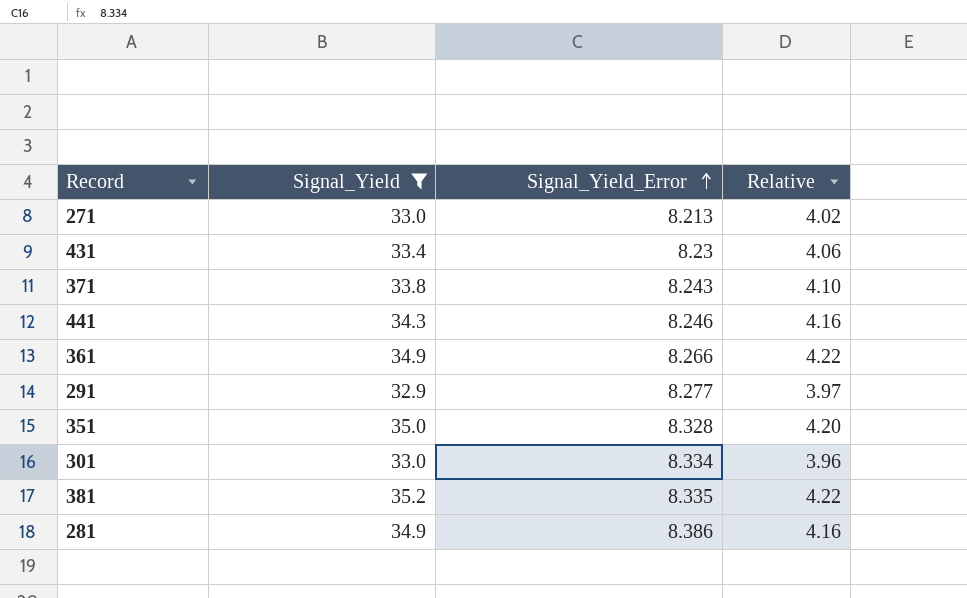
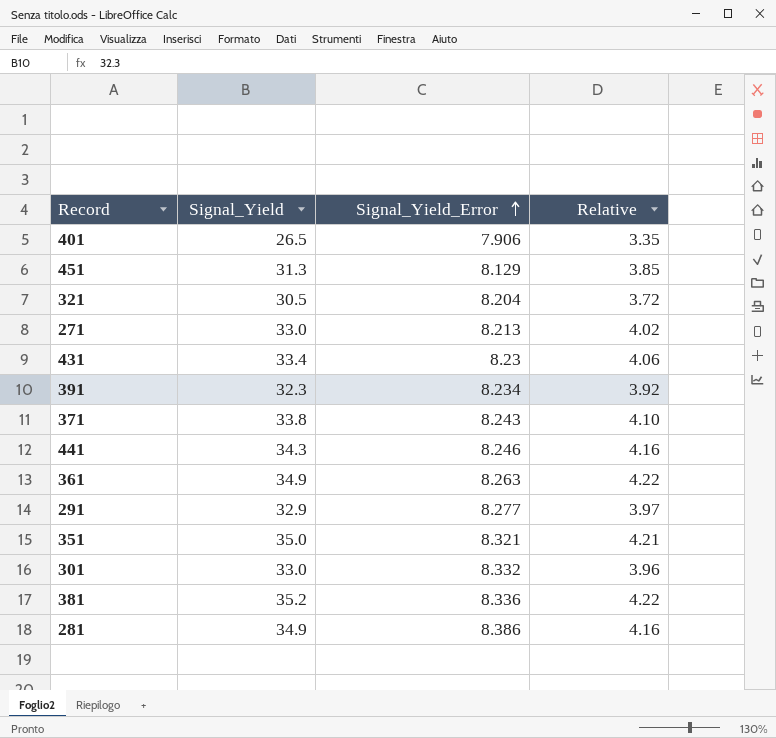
filter: Signal_Yield >= 32.9 -> none
361 | Signal_Yield_Error: 8.266 -> 8.263
351 | Signal_Yield_Error: 8.328 -> 8.321
351 | Relative: 4.20 -> 4.21
301 | Signal_Yield_Error: 8.334 -> 8.332
381 | Signal_Yield_Error: 8.335 -> 8.336

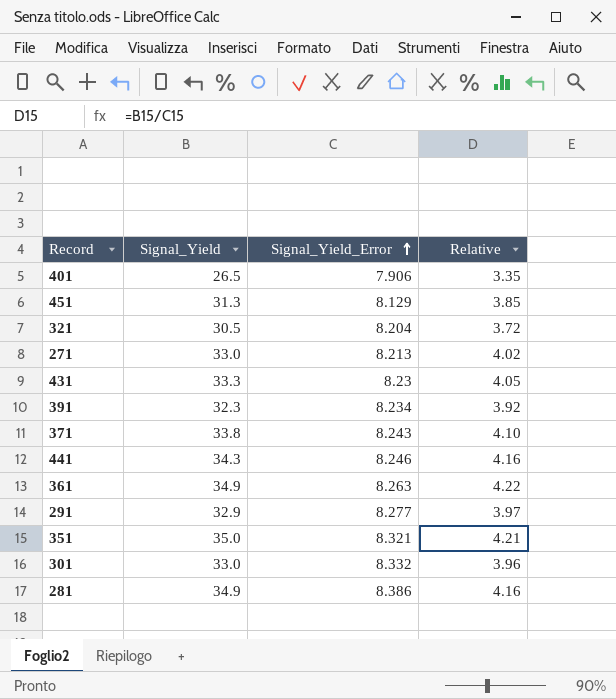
row 381: 35.2 | 8.336 | 4.22 -> none
431 | Signal_Yield: 33.4 -> 33.3
431 | Relative: 4.06 -> 4.05

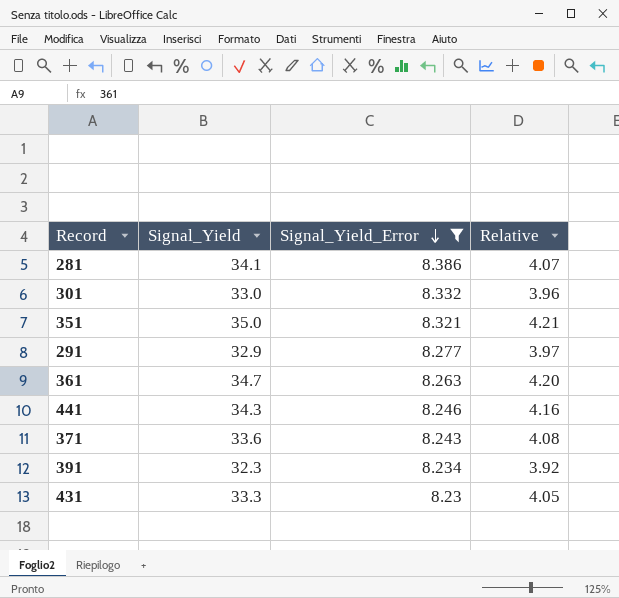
filter: none -> Signal_Yield_Error >= 8.23
row order: Signal_Yield_Error ascending -> Signal_Yield_Error descending
281 | Signal_Yield: 34.9 -> 34.1
281 | Relative: 4.16 -> 4.07
361 | Signal_Yield: 34.9 -> 34.7
361 | Relative: 4.22 -> 4.20
371 | Signal_Yield: 33.8 -> 33.6
371 | Relative: 4.10 -> 4.08

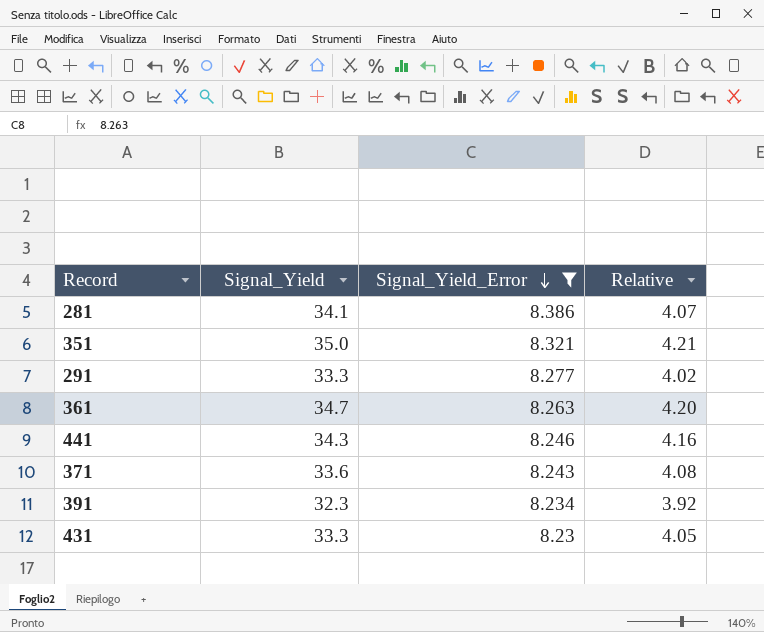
row 301: 33.0 | 8.332 | 3.96 -> none
291 | Signal_Yield: 32.9 -> 33.3
291 | Relative: 3.97 -> 4.02

